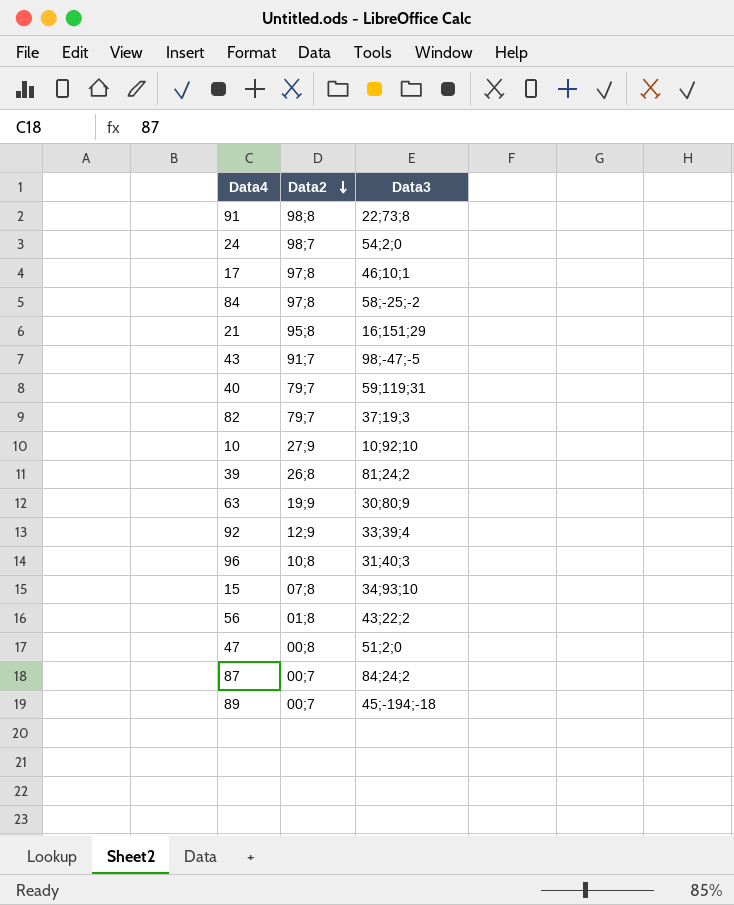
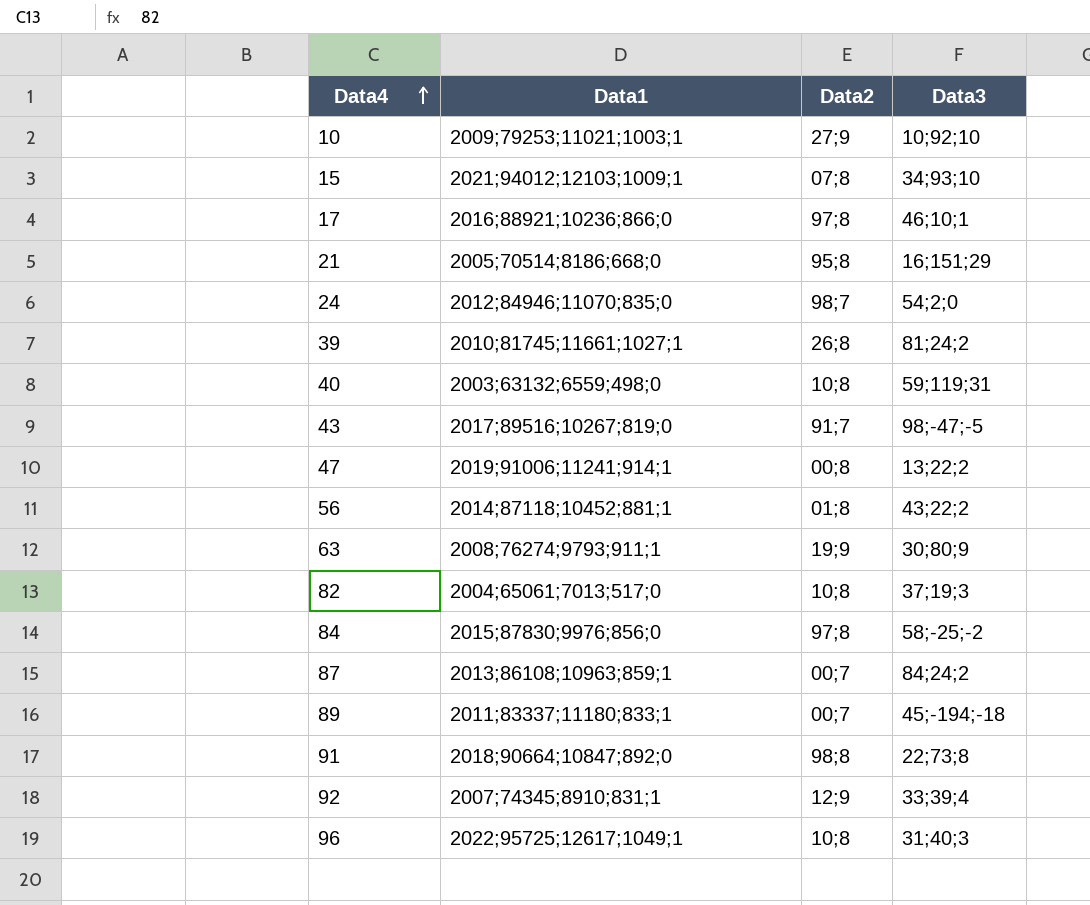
row order: Data2 descending -> Data4 ascending
column Data1 | position: none -> 2
40 | Data2: 79;7 -> 10;8
47 | Data3: 51;2;0 -> 13;22;2
82 | Data2: 79;7 -> 10;8

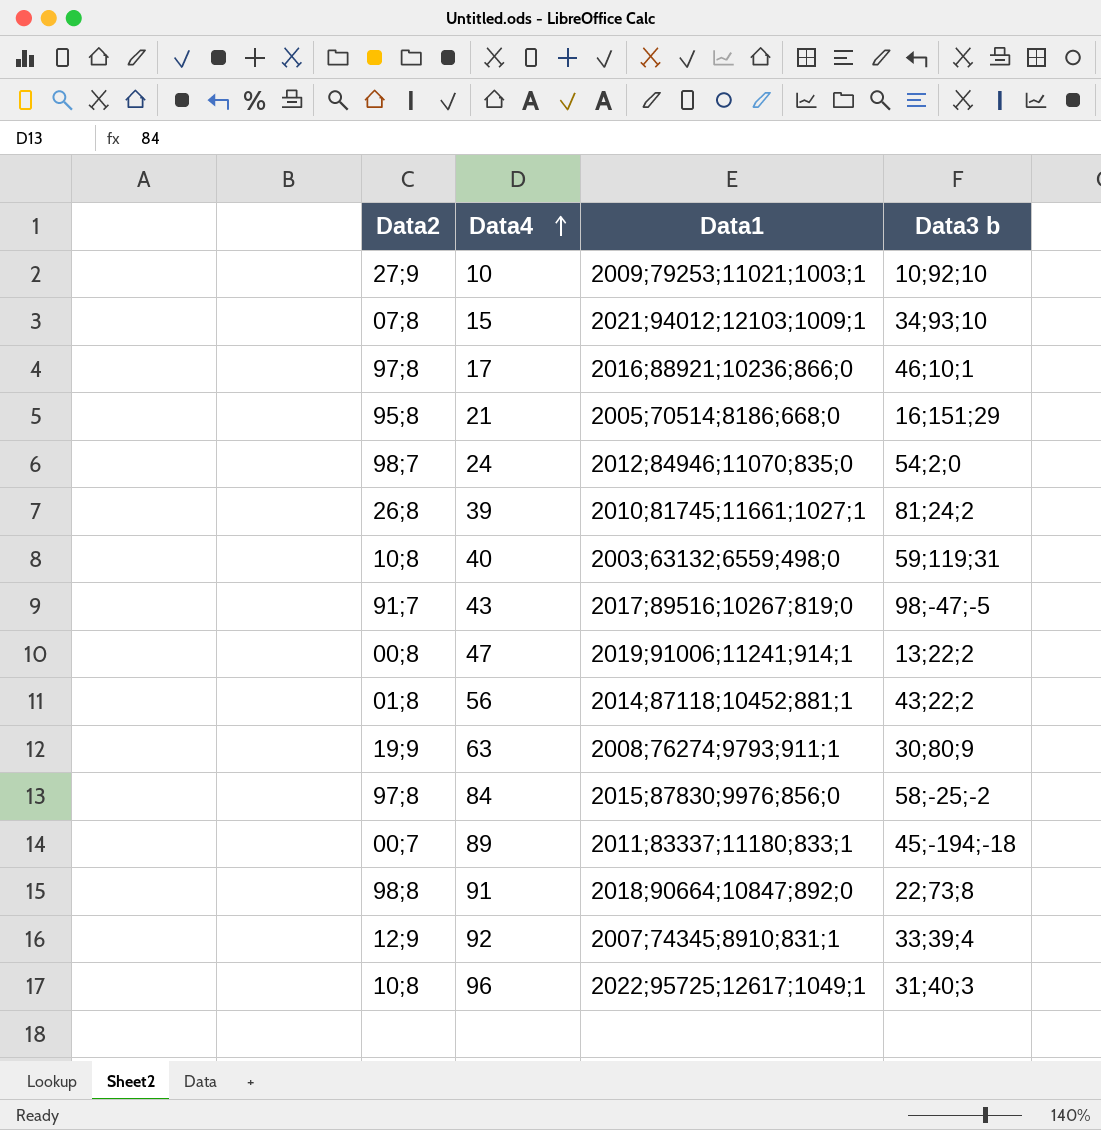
column Data2 | position: 3 -> 1
column name: Data3 -> Data3 b
row 82: 2004;65061;7013;517;0 | 10;8 | 37;19;3 -> none
row 87: 2013;86108;10963;859;1 | 00;7 | 84;24;2 -> none

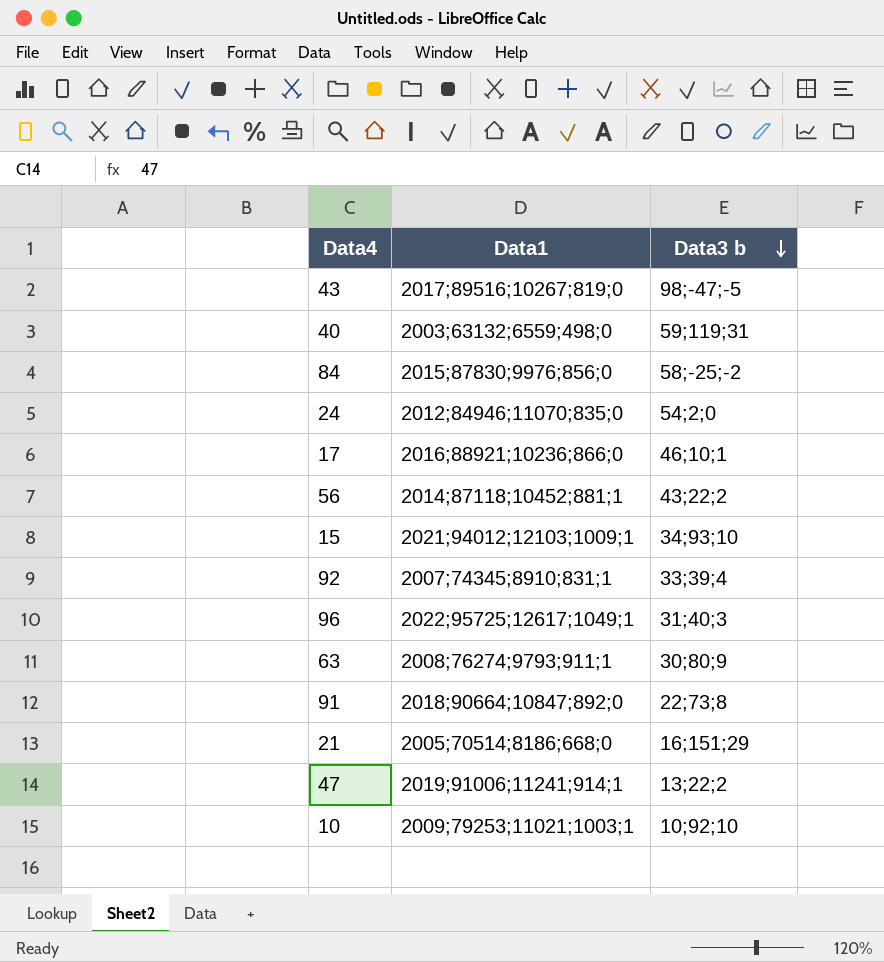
row order: Data4 ascending -> Data3 b descending
column Data2 | position: 1 -> none
row 39: 26;8 | 2010;81745;11661;1027;1 | 81;24;2 -> none
row 89: 00;7 | 2011;83337;11180;833;1 | 45;-194;-18 -> none

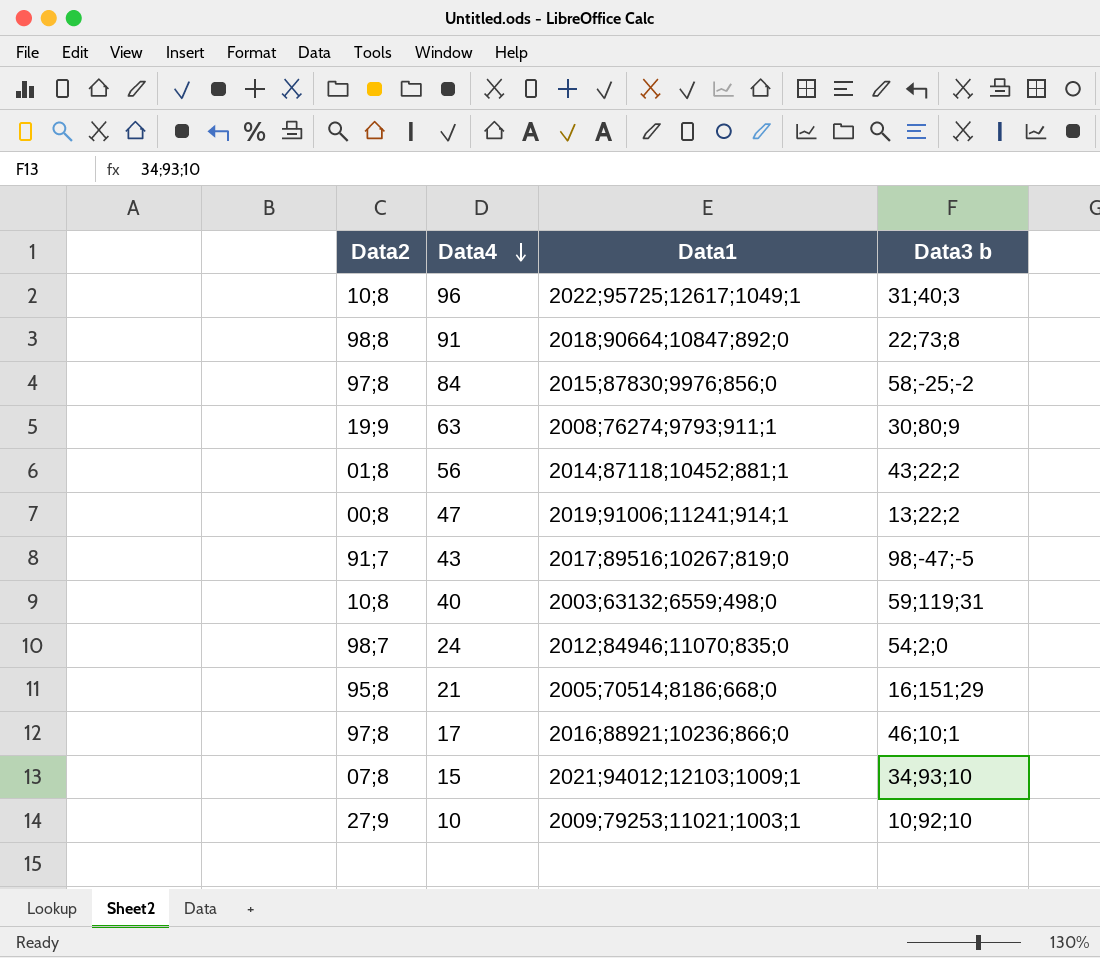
row order: Data3 b descending -> Data4 descending
column Data2 | position: none -> 1
row 92: 2007;74345;8910;831;1 | 33;39;4 -> none

